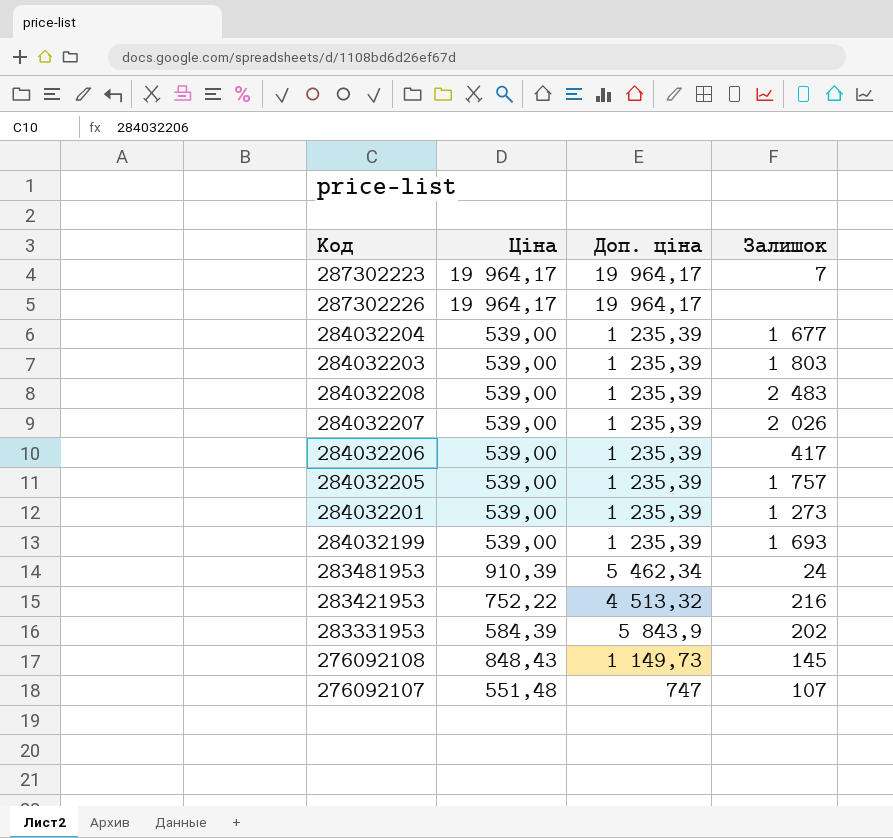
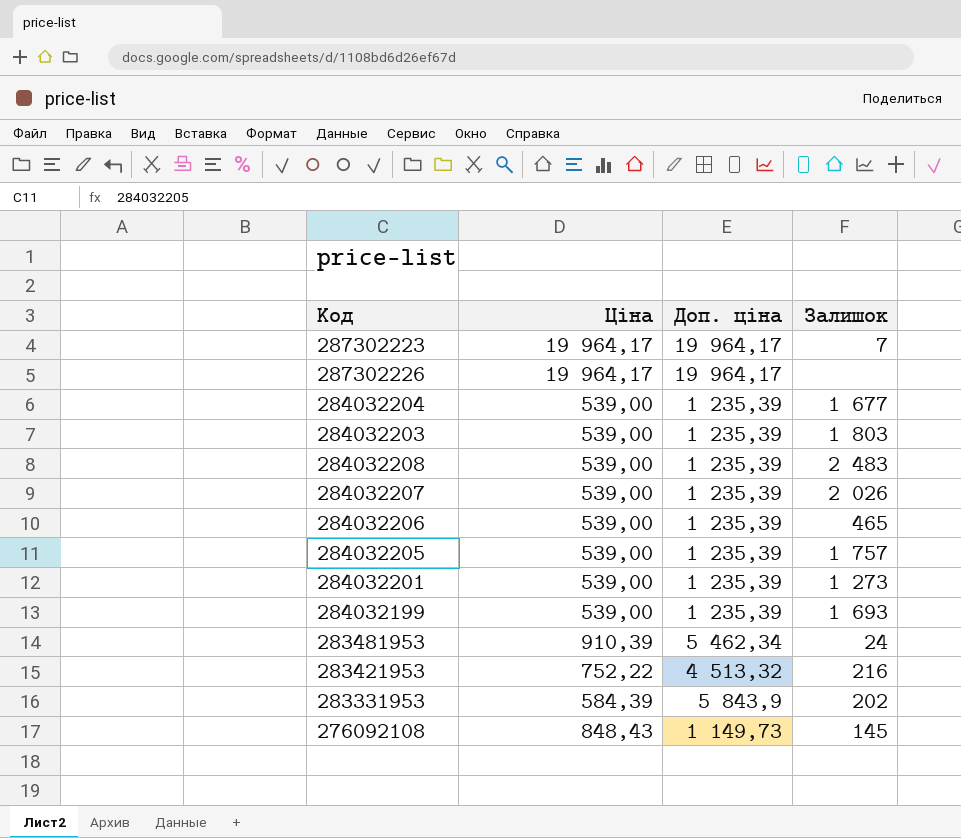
row 276092107: 551,48 | 747 | 107 -> none
284032206 | Залишок: 417 -> 465

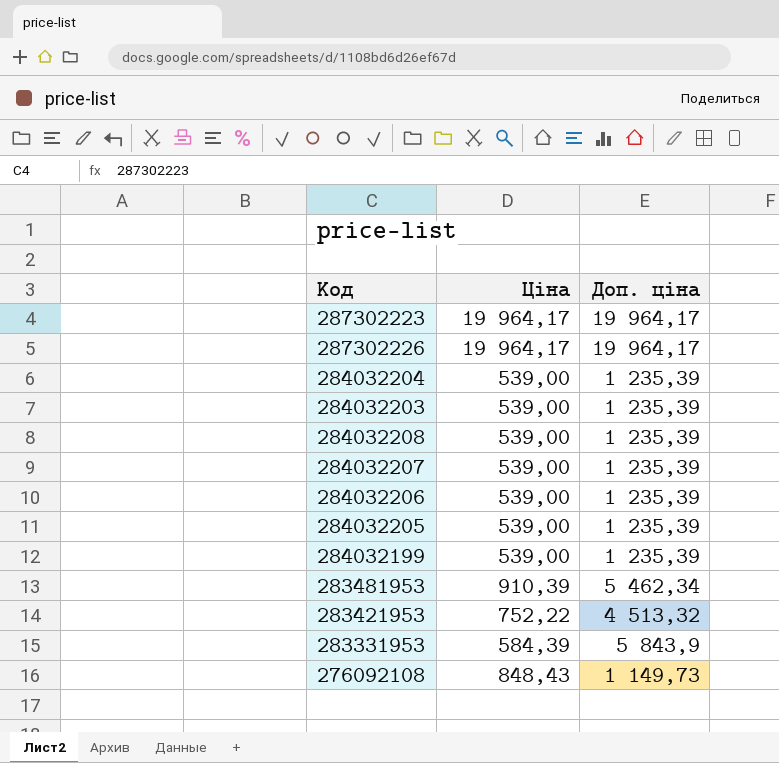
column Залишок | position: 4 -> none
row 284032201: 539,00 | 1 235,39 | 1 273 -> none

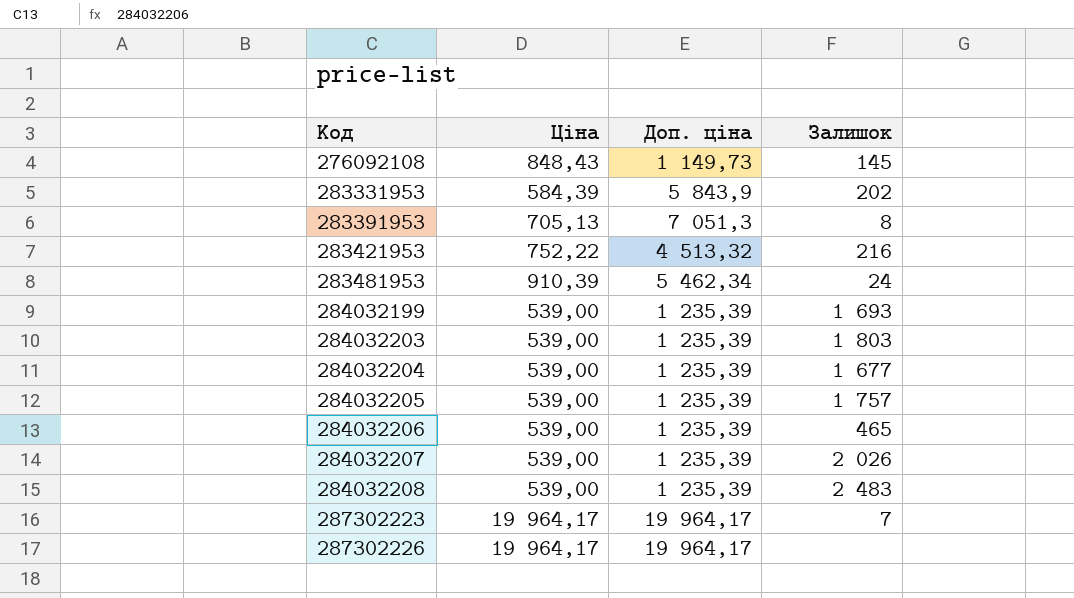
row order: none -> Код ascending
column Залишок | position: none -> 4
row 283391953: none -> 705,13 | 7 051,3 | 8

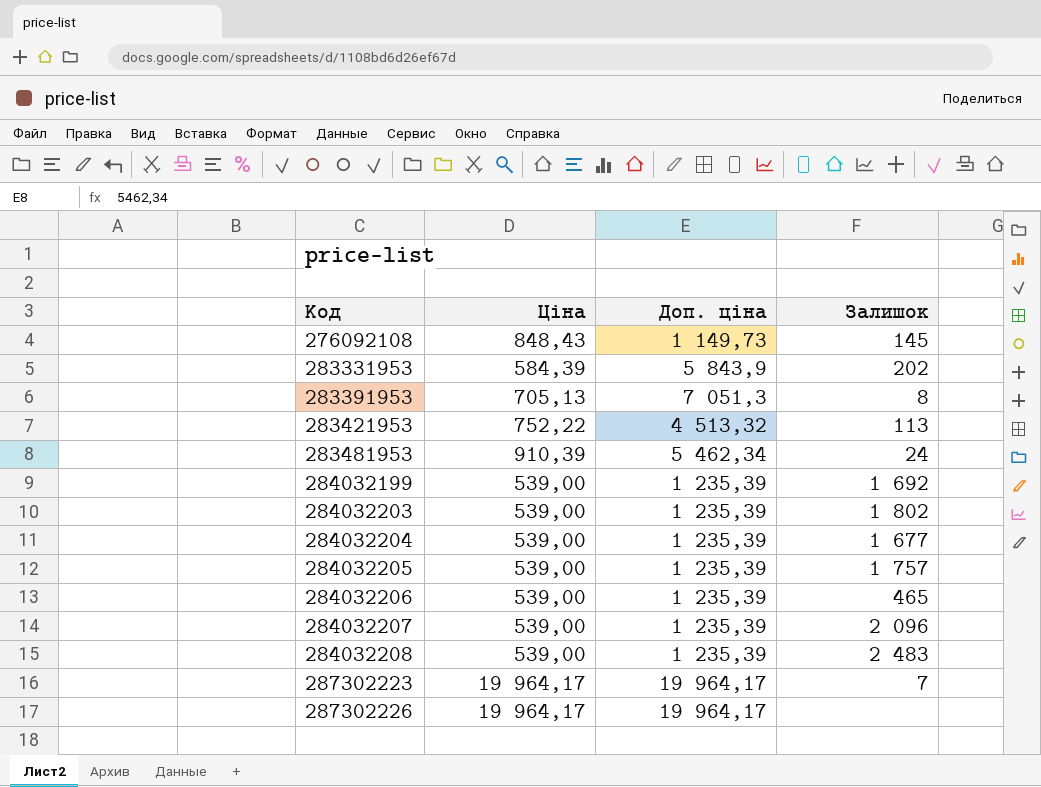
283421953 | Залишок: 216 -> 113
284032199 | Залишок: 1 693 -> 1 692
284032203 | Залишок: 1 803 -> 1 802
284032207 | Залишок: 2 026 -> 2 096

